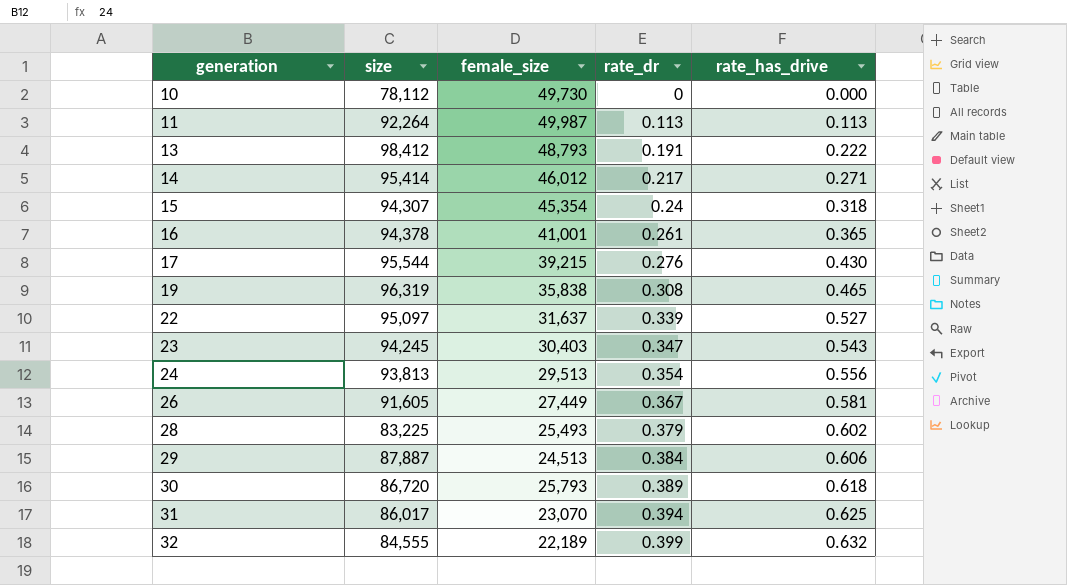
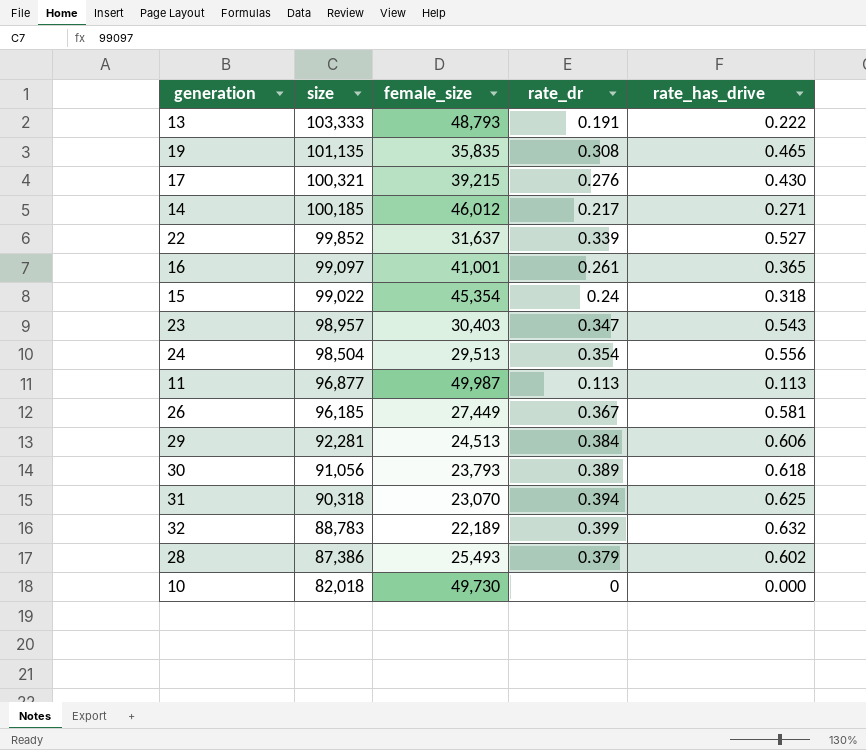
row order: generation ascending -> size descending
13 | size: 98,412 -> 103,333
19 | size: 96,319 -> 101,135
19 | female_size: 35,838 -> 35,835
17 | size: 95,544 -> 100,321
14 | size: 95,414 -> 100,185
22 | size: 95,097 -> 99,852
16 | size: 94,378 -> 99,097
15 | size: 94,307 -> 99,022
23 | size: 94,245 -> 98,957
24 | size: 93,813 -> 98,504
11 | size: 92,264 -> 96,877
26 | size: 91,605 -> 96,185
29 | size: 87,887 -> 92,281
30 | size: 86,720 -> 91,056
30 | female_size: 25,793 -> 23,793
31 | size: 86,017 -> 90,318
32 | size: 84,555 -> 88,783
28 | size: 83,225 -> 87,386
10 | size: 78,112 -> 82,018

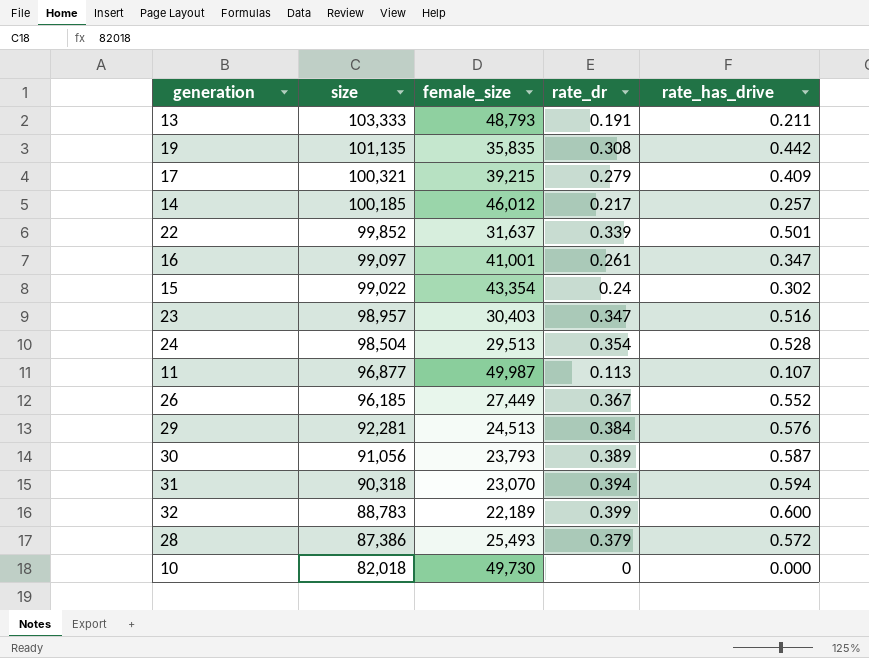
13 | rate_has_drive: 0.222 -> 0.211
19 | rate_has_drive: 0.465 -> 0.442
17 | rate_dr: 0.276 -> 0.279
17 | rate_has_drive: 0.430 -> 0.409
14 | rate_has_drive: 0.271 -> 0.257
22 | rate_has_drive: 0.527 -> 0.501
16 | rate_has_drive: 0.365 -> 0.347
15 | female_size: 45,354 -> 43,354
15 | rate_has_drive: 0.318 -> 0.302
23 | rate_has_drive: 0.543 -> 0.516
24 | rate_has_drive: 0.556 -> 0.528
11 | rate_has_drive: 0.113 -> 0.107
26 | rate_has_drive: 0.581 -> 0.552
29 | rate_has_drive: 0.606 -> 0.576
30 | rate_has_drive: 0.618 -> 0.587
31 | rate_has_drive: 0.625 -> 0.594
32 | rate_has_drive: 0.632 -> 0.600
28 | rate_has_drive: 0.602 -> 0.572

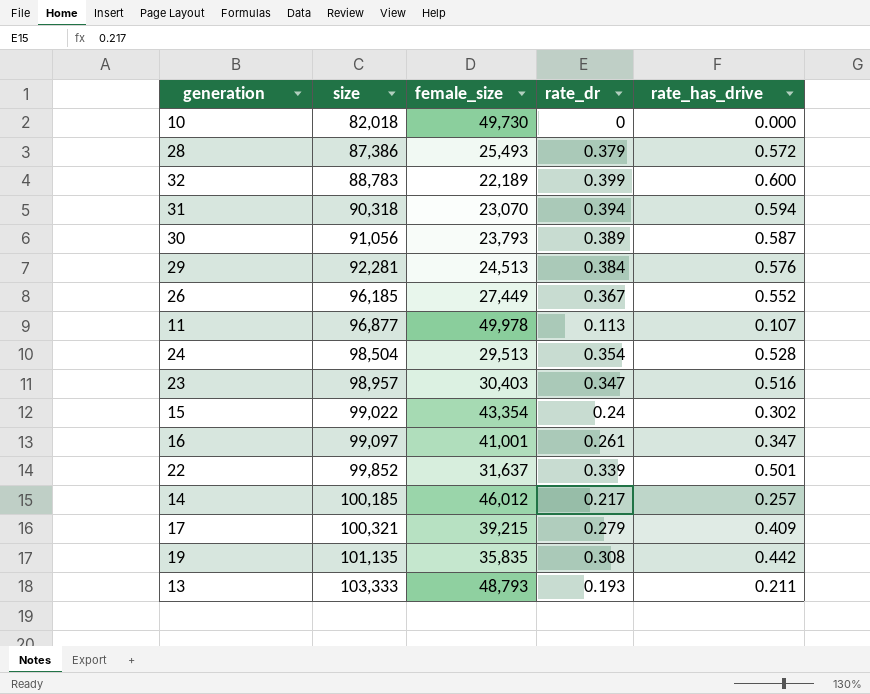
row order: size descending -> size ascending
11 | female_size: 49,987 -> 49,978
13 | rate_dr: 0.191 -> 0.193

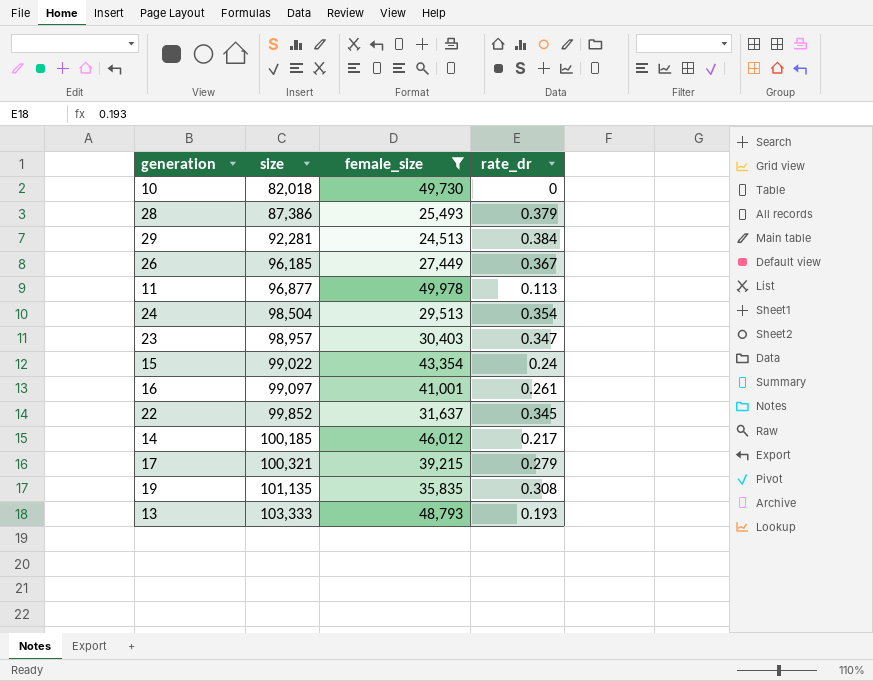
filter: none -> female_size >= 24,513
column rate_has_drive | position: 5 -> none
22 | rate_dr: 0.339 -> 0.345

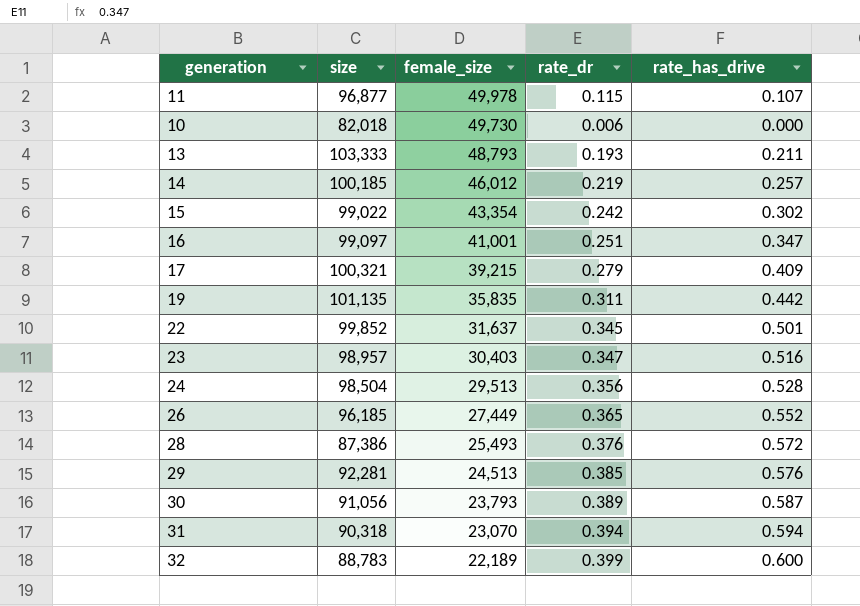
filter: female_size >= 24,513 -> none
row order: size ascending -> female_size descending
column rate_has_drive | position: none -> 5
11 | rate_dr: 0.113 -> 0.115
10 | rate_dr: 0 -> 0.006
14 | rate_dr: 0.217 -> 0.219
15 | rate_dr: 0.24 -> 0.242
16 | rate_dr: 0.261 -> 0.251
19 | rate_dr: 0.308 -> 0.311
24 | rate_dr: 0.354 -> 0.356
26 | rate_dr: 0.367 -> 0.365
28 | rate_dr: 0.379 -> 0.376
29 | rate_dr: 0.384 -> 0.385

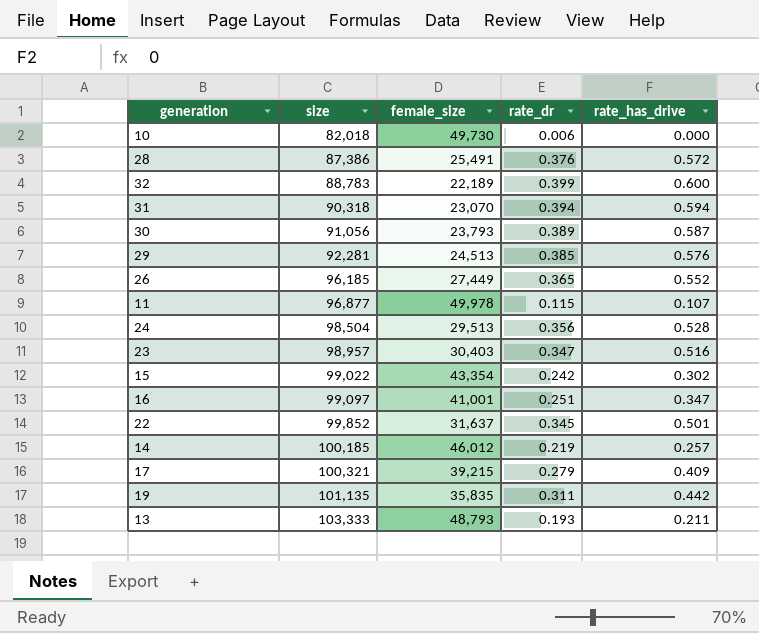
row order: female_size descending -> size ascending
28 | female_size: 25,493 -> 25,491

